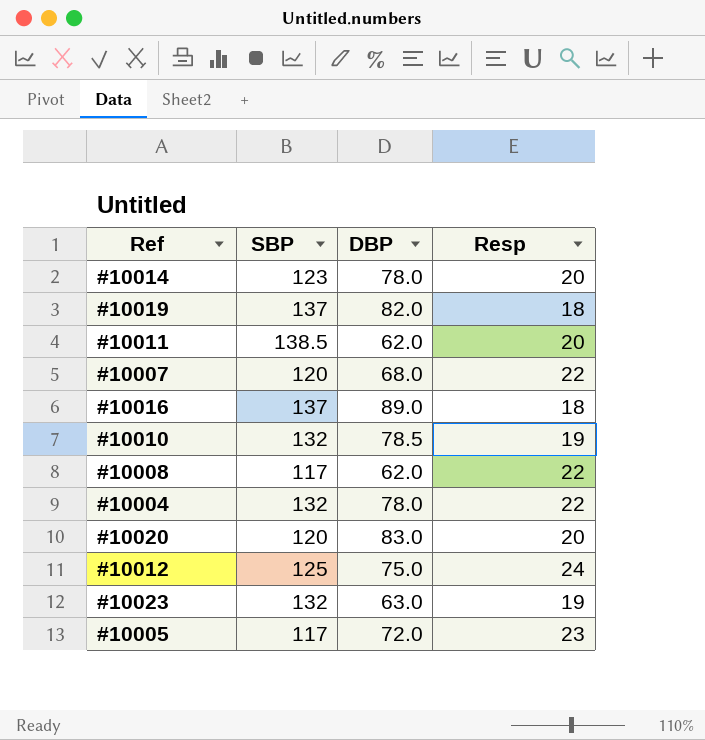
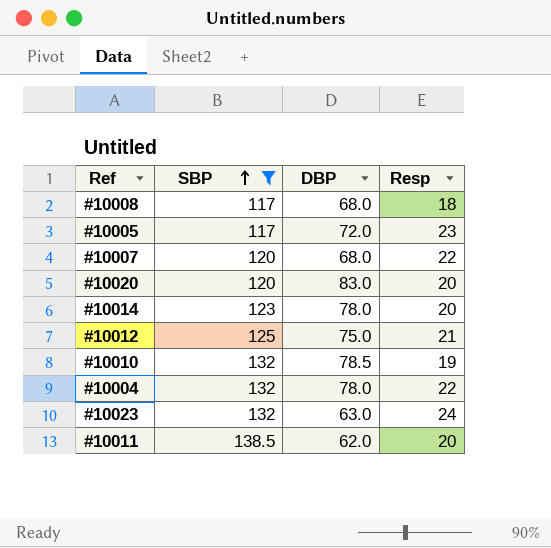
filter: none -> SBP != 137
row order: none -> SBP ascending
#10008 | DBP: 62.0 -> 68.0
#10008 | Resp: 22 -> 18
#10012 | Resp: 24 -> 21
#10023 | Resp: 19 -> 24

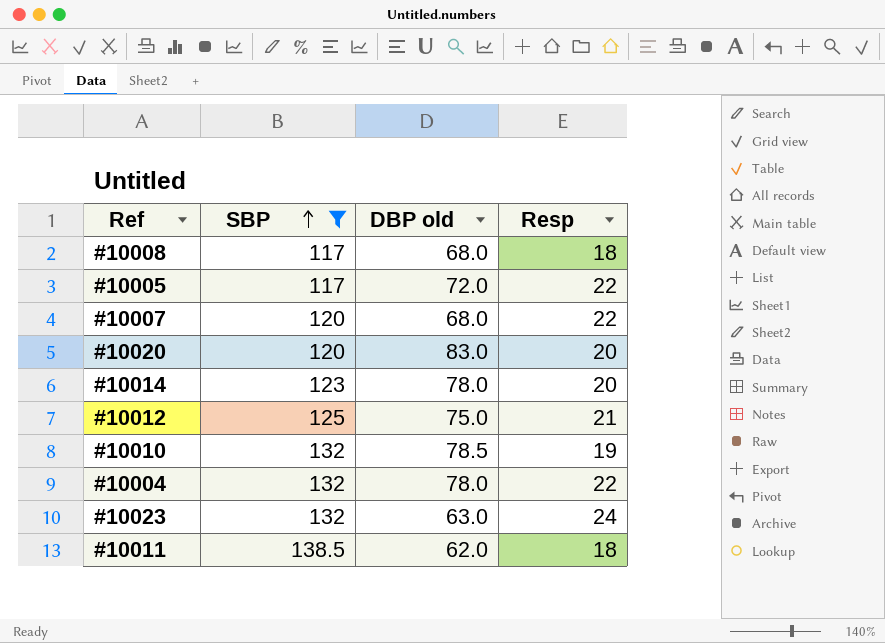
column name: DBP -> DBP old
#10005 | Resp: 23 -> 22
#10011 | Resp: 20 -> 18

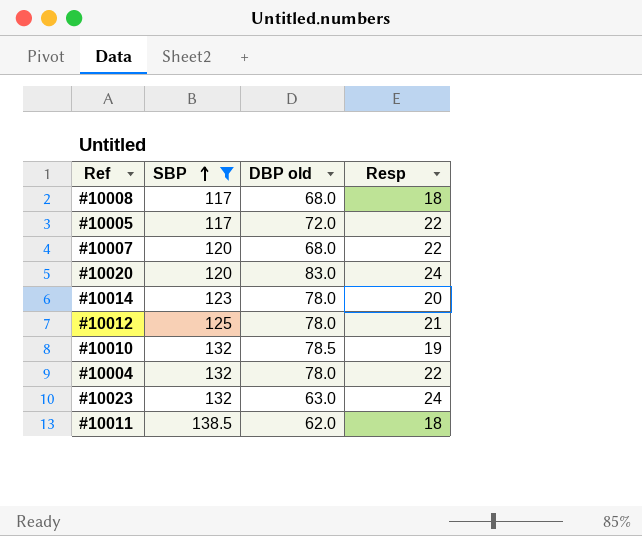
#10020 | Resp: 20 -> 24
#10012 | DBP old: 75.0 -> 78.0

